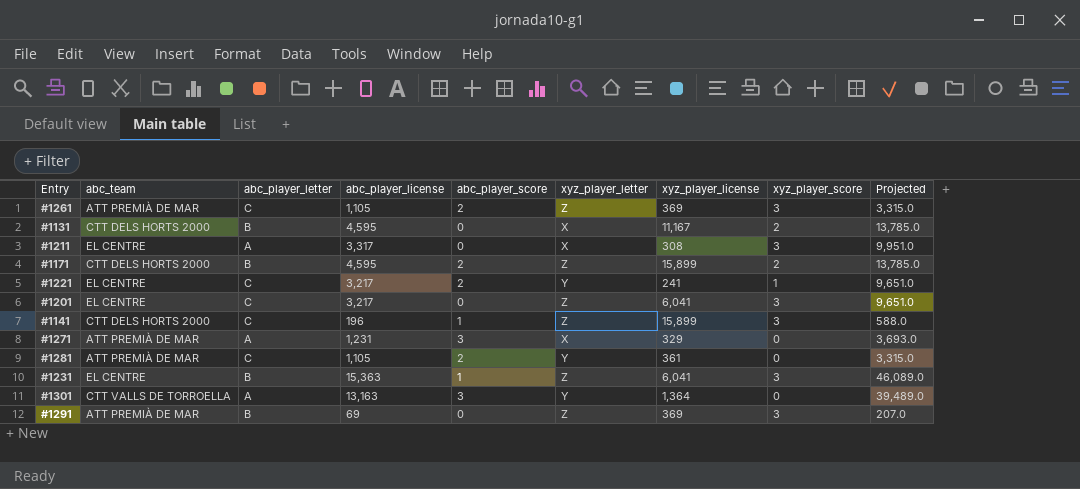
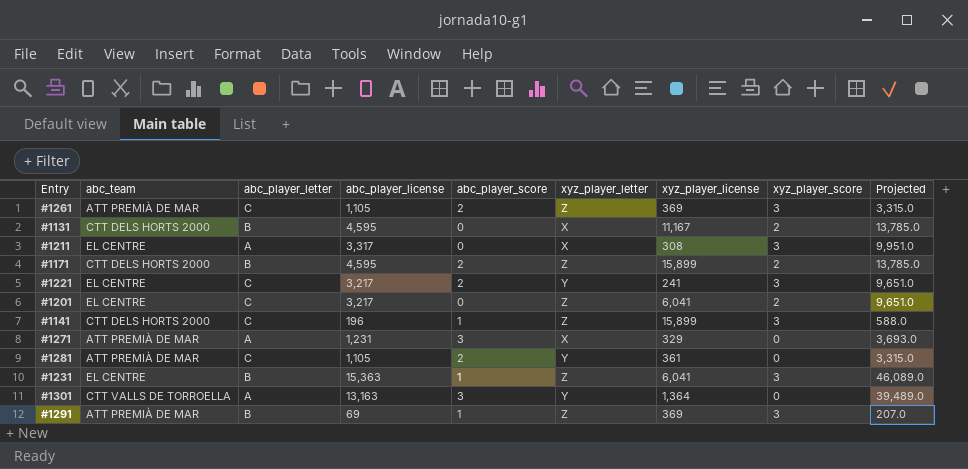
#1221 | xyz_player_score: 1 -> 3
#1201 | xyz_player_score: 3 -> 2
#1291 | abc_player_score: 0 -> 1

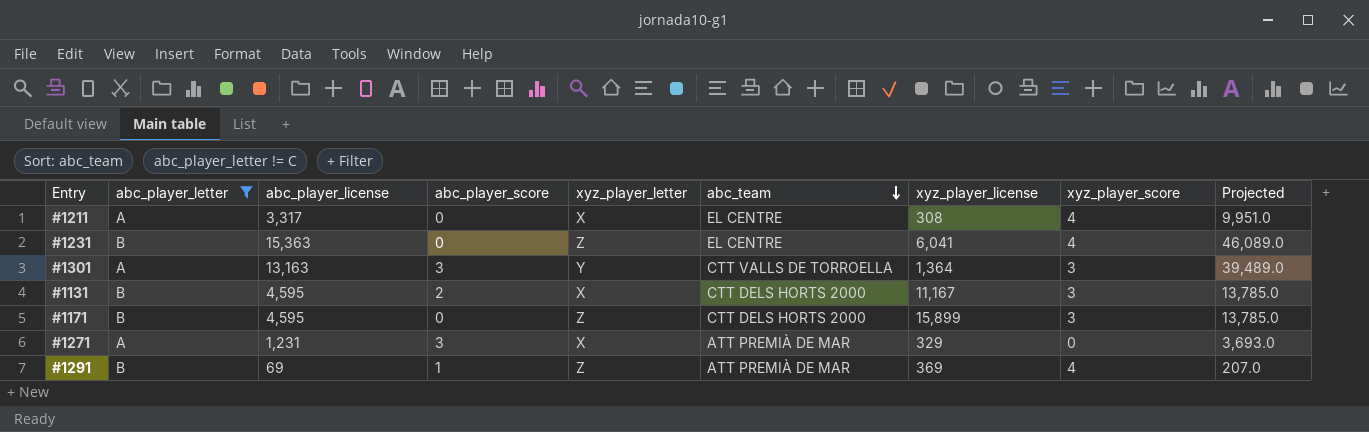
filter: none -> abc_player_letter != C
row order: none -> abc_team descending
column abc_team | position: 2 -> 6
#1211 | xyz_player_score: 3 -> 4
#1231 | abc_player_score: 1 -> 0
#1231 | xyz_player_score: 3 -> 4
#1301 | xyz_player_score: 0 -> 3
#1131 | abc_player_score: 0 -> 2
#1131 | xyz_player_score: 2 -> 3
#1171 | abc_player_score: 2 -> 0
#1171 | xyz_player_score: 2 -> 3
#1291 | xyz_player_score: 3 -> 4

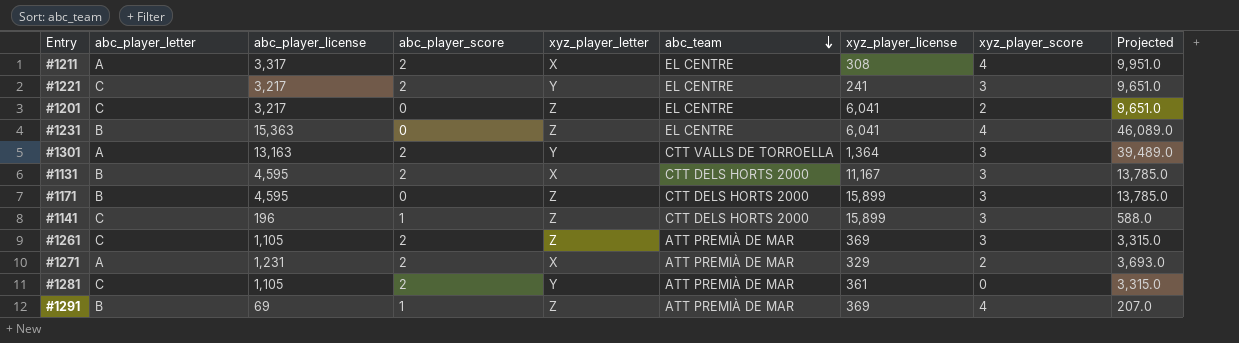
filter: abc_player_letter != C -> none
#1211 | abc_player_score: 0 -> 2
#1301 | abc_player_score: 3 -> 2
#1271 | abc_player_score: 3 -> 2
#1271 | xyz_player_score: 0 -> 2

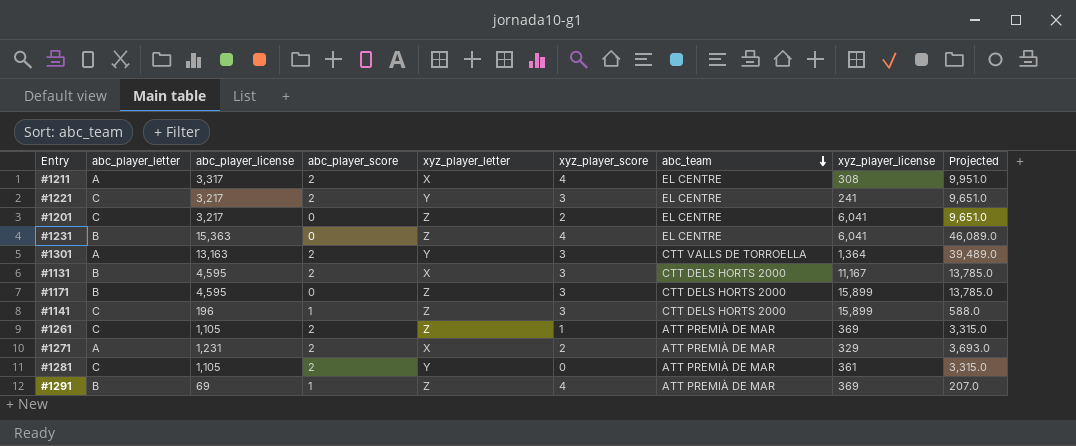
column xyz_player_score | position: 8 -> 6
#1261 | xyz_player_score: 3 -> 1

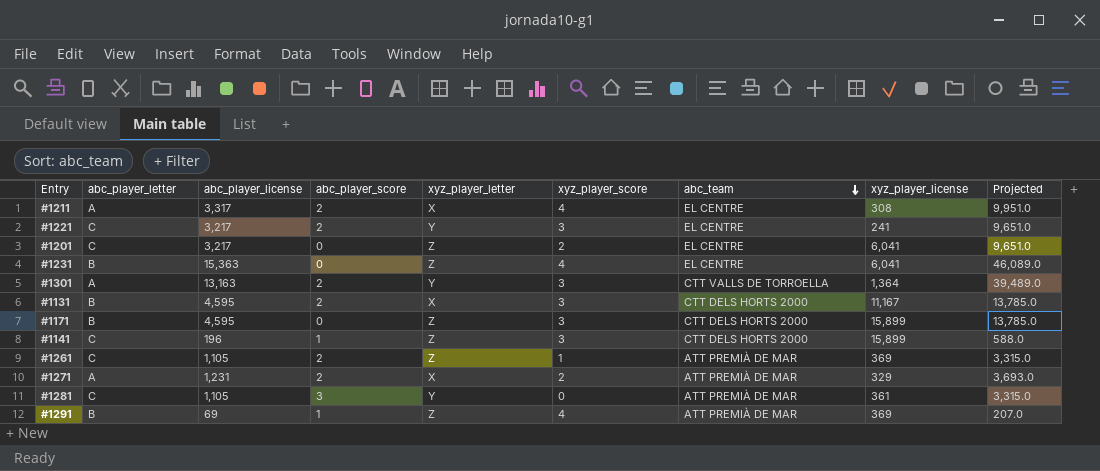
#1281 | abc_player_score: 2 -> 3

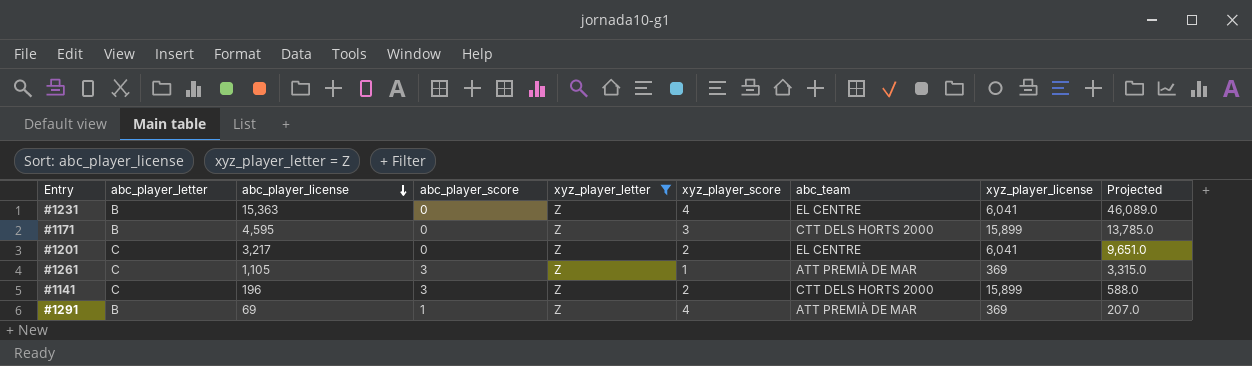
filter: none -> xyz_player_letter = Z
row order: abc_team descending -> abc_player_license descending
#1261 | abc_player_score: 2 -> 3
#1141 | abc_player_score: 1 -> 3
#1141 | xyz_player_score: 3 -> 2

